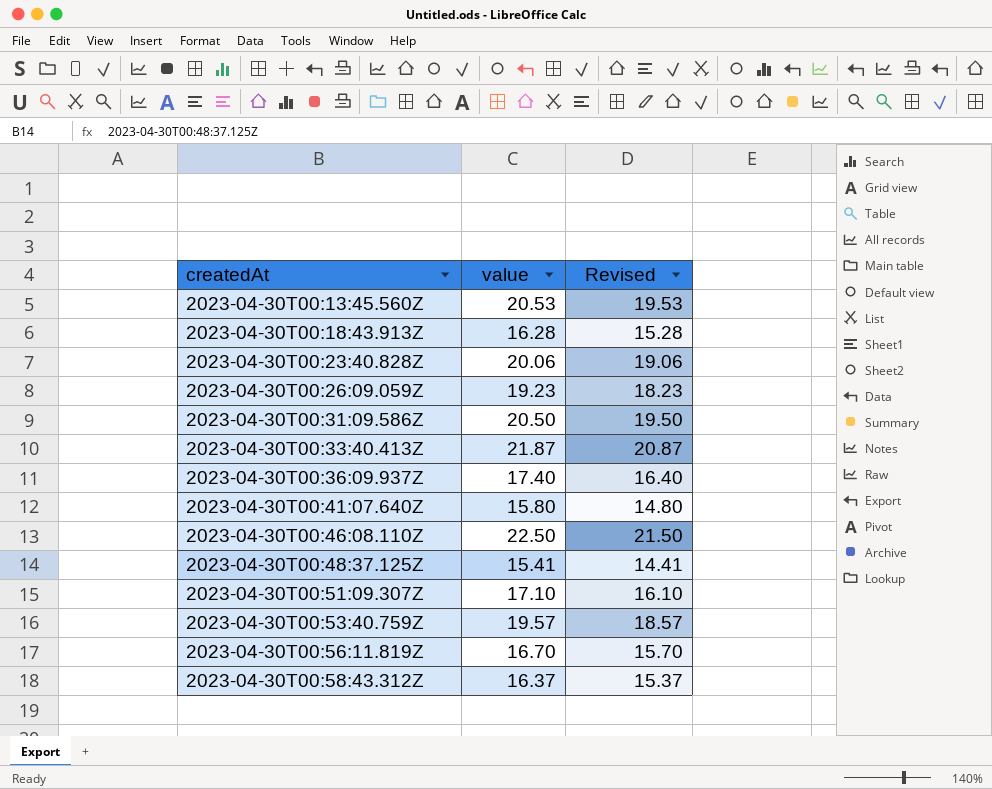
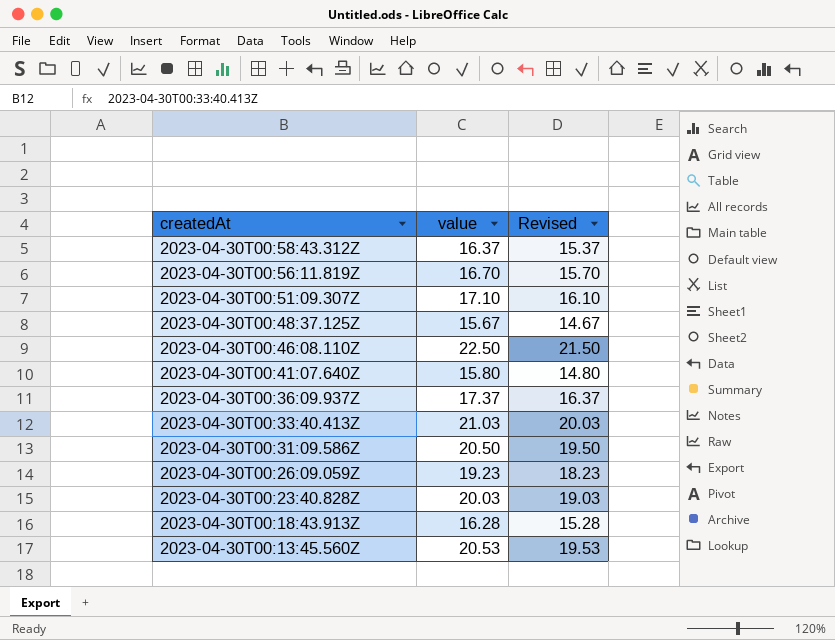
row order: createdAt ascending -> createdAt descending
row 2023-04-30T00:53:40.759Z: 19.57 | 18.57 -> none
2023-04-30T00:48:37.125Z | value: 15.41 -> 15.67
2023-04-30T00:48:37.125Z | Revised: 14.41 -> 14.67
2023-04-30T00:36:09.937Z | value: 17.40 -> 17.37
2023-04-30T00:36:09.937Z | Revised: 16.40 -> 16.37
2023-04-30T00:33:40.413Z | value: 21.87 -> 21.03
2023-04-30T00:33:40.413Z | Revised: 20.87 -> 20.03
2023-04-30T00:23:40.828Z | value: 20.06 -> 20.03
2023-04-30T00:23:40.828Z | Revised: 19.06 -> 19.03

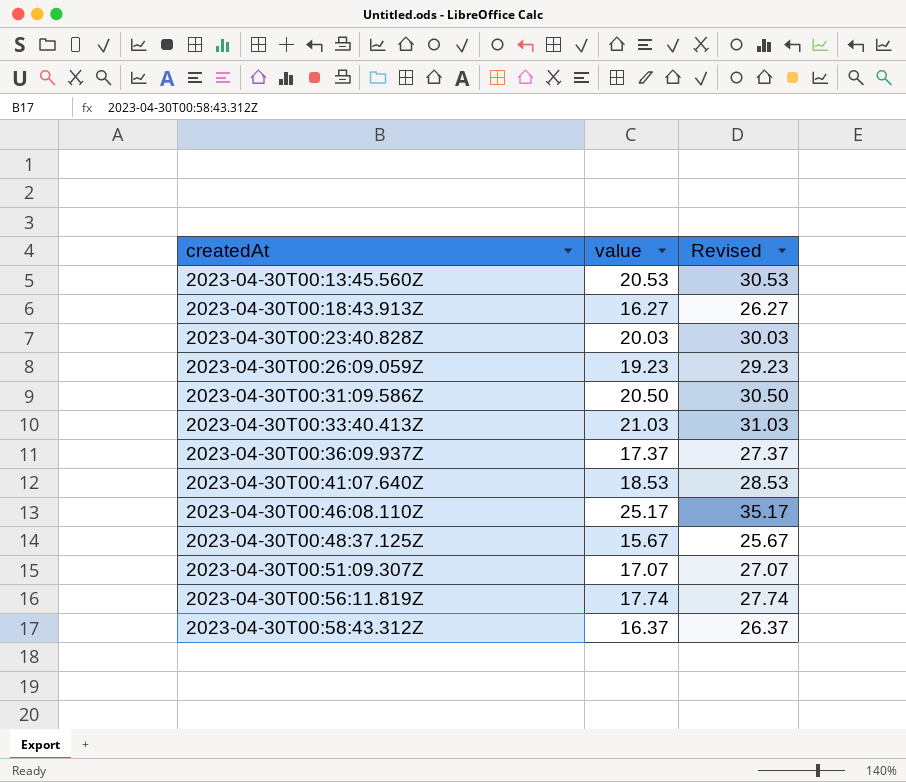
row order: createdAt descending -> createdAt ascending
column Revised | formula: [value] - 1 -> [value] + 10
2023-04-30T00:18:43.913Z | value: 16.28 -> 16.27
2023-04-30T00:41:07.640Z | value: 15.80 -> 18.53
2023-04-30T00:46:08.110Z | value: 22.50 -> 25.17
2023-04-30T00:51:09.307Z | value: 17.10 -> 17.07
2023-04-30T00:56:11.819Z | value: 16.70 -> 17.74

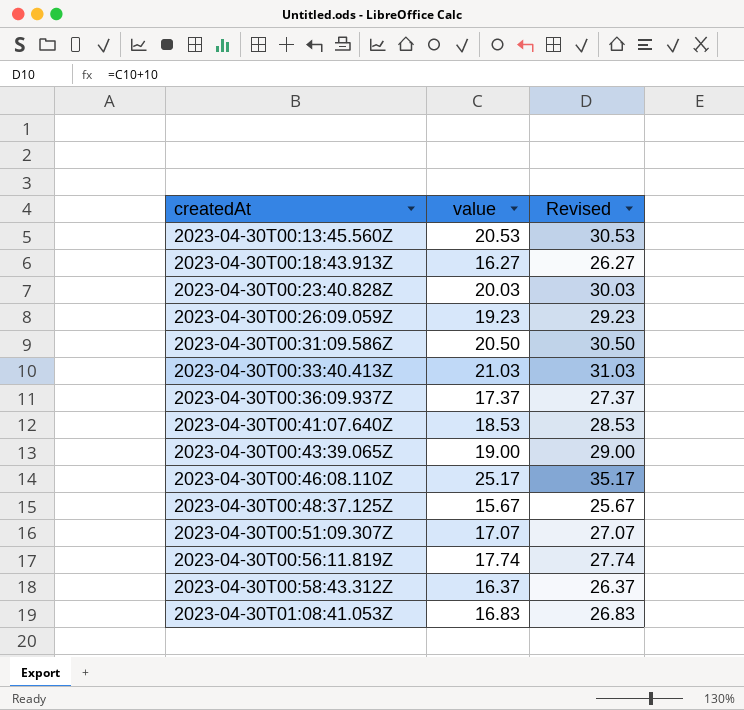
row 2023-04-30T00:43:39.065Z: none -> 19.00 | 29.00
row 2023-04-30T01:08:41.053Z: none -> 16.83 | 26.83

